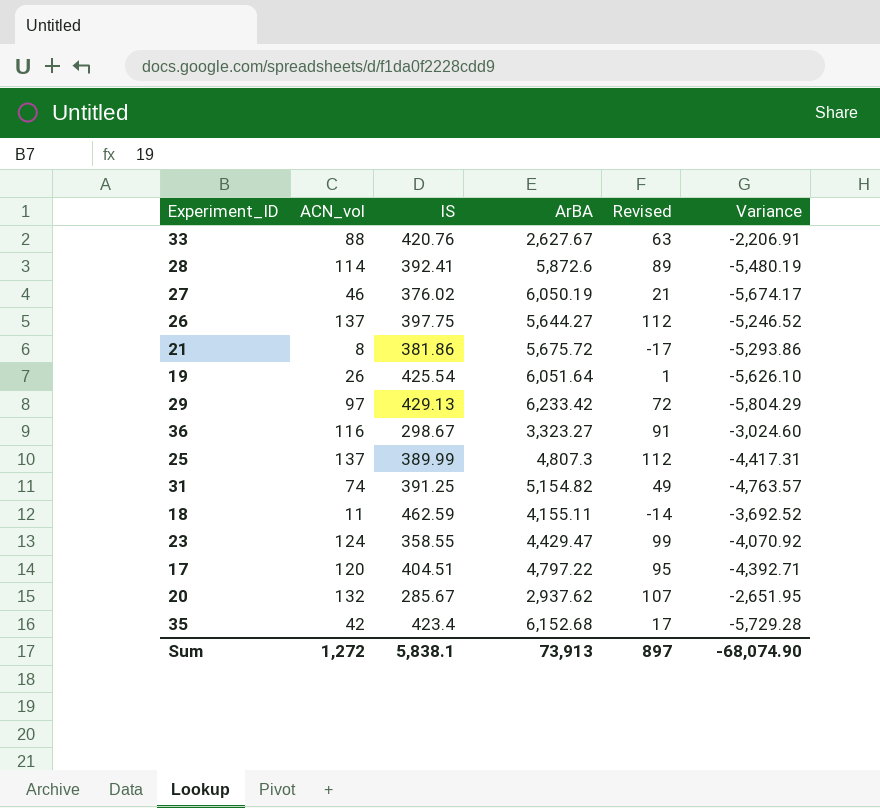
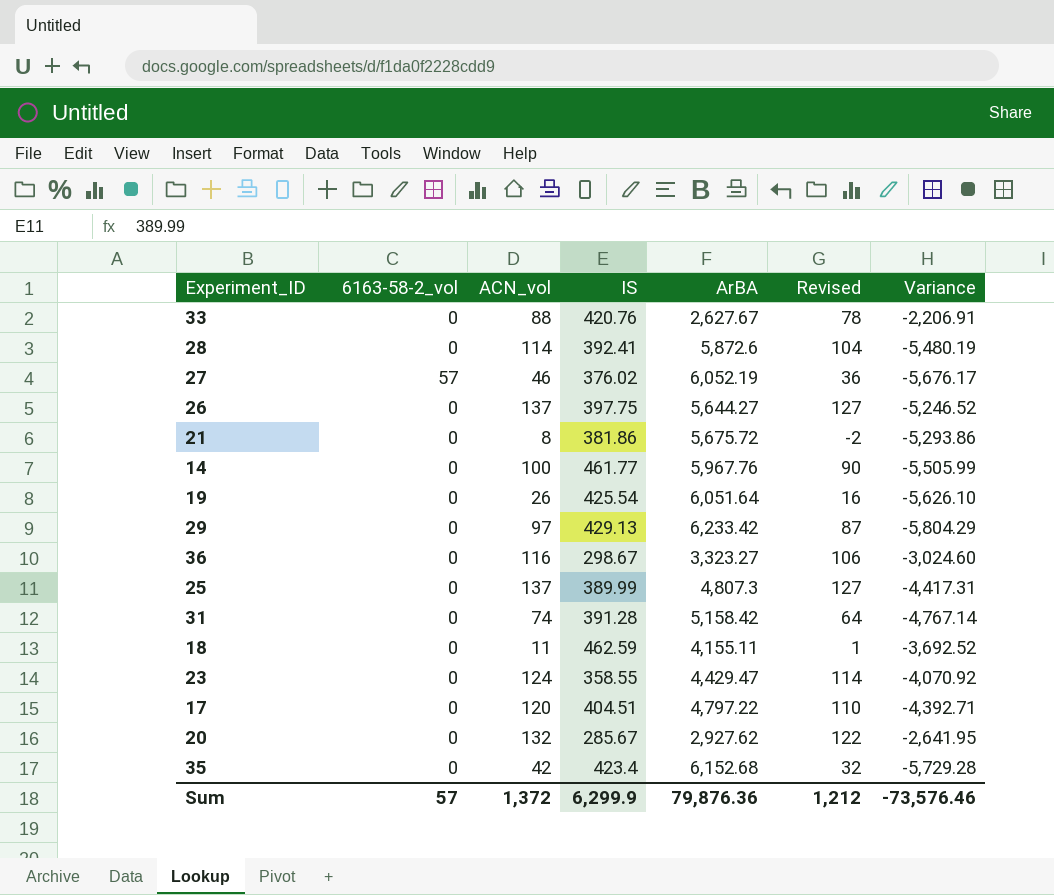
column 6163-58-2_vol | position: none -> 2
column Revised | formula: [ACN_vol] - 25 -> [ACN_vol] - 10
27 | ArBA: 6,050.19 -> 6,052.19
27 | Variance: -5,674.17 -> -5,676.17
row 14: none -> 0 | 100 | 461.77 | 5,967.76 | 90 | -5,505.99
31 | IS: 391.25 -> 391.28
31 | ArBA: 5,154.82 -> 5,158.42
31 | Variance: -4,763.57 -> -4,767.14
20 | ArBA: 2,937.62 -> 2,927.62
20 | Variance: -2,651.95 -> -2,641.95
Sum | ACN_vol: 1,272 -> 1,372
Sum | IS: 5,838.1 -> 6,299.9
Sum | ArBA: 73,913 -> 79,876.36
Sum | Revised: 897 -> 1,212
Sum | Variance: -68,074.90 -> -73,576.46

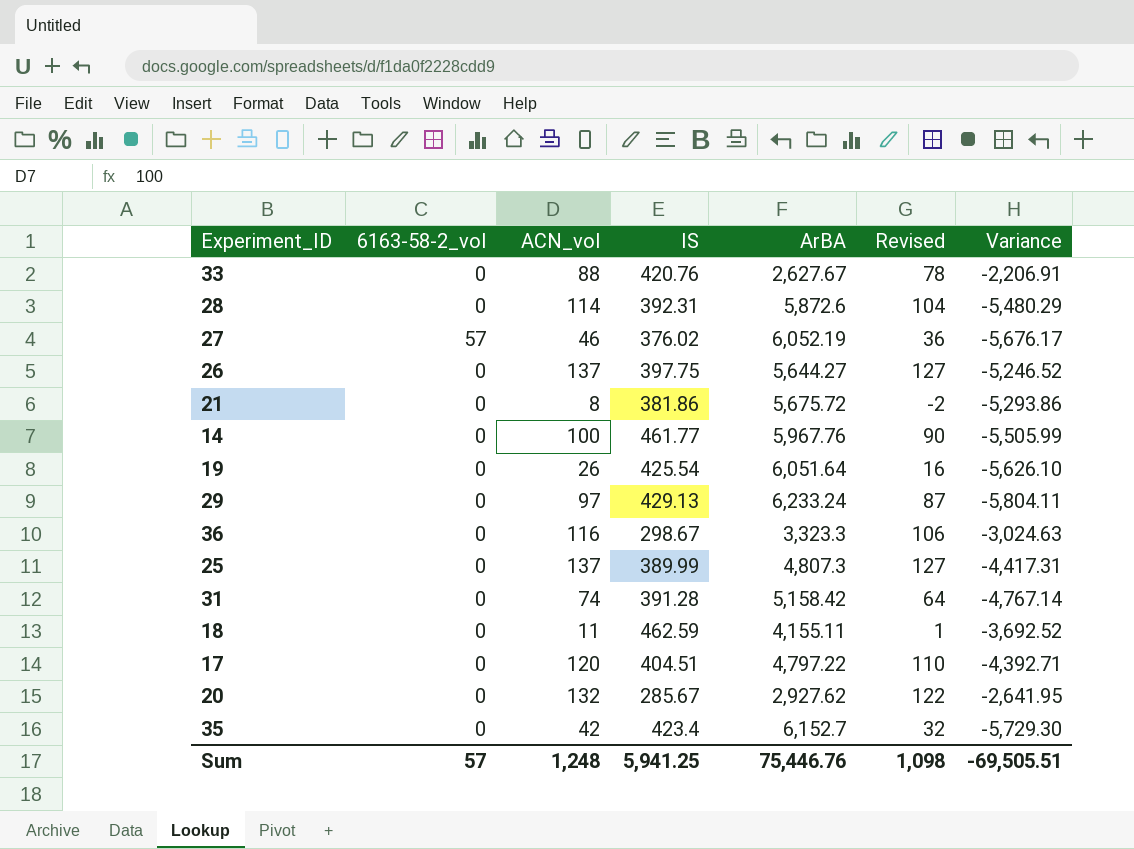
row 23: 0 | 124 | 358.55 | 4,429.47 | 114 | -4,070.92 -> none
28 | IS: 392.41 -> 392.31
28 | Variance: -5,480.19 -> -5,480.29
29 | ArBA: 6,233.42 -> 6,233.24
29 | Variance: -5,804.29 -> -5,804.11
36 | ArBA: 3,323.27 -> 3,323.3
36 | Variance: -3,024.60 -> -3,024.63
35 | ArBA: 6,152.68 -> 6,152.7
35 | Variance: -5,729.28 -> -5,729.30
Sum | ACN_vol: 1,372 -> 1,248
Sum | IS: 6,299.9 -> 5,941.25
Sum | ArBA: 79,876.36 -> 75,446.76
Sum | Revised: 1,212 -> 1,098
Sum | Variance: -73,576.46 -> -69,505.51

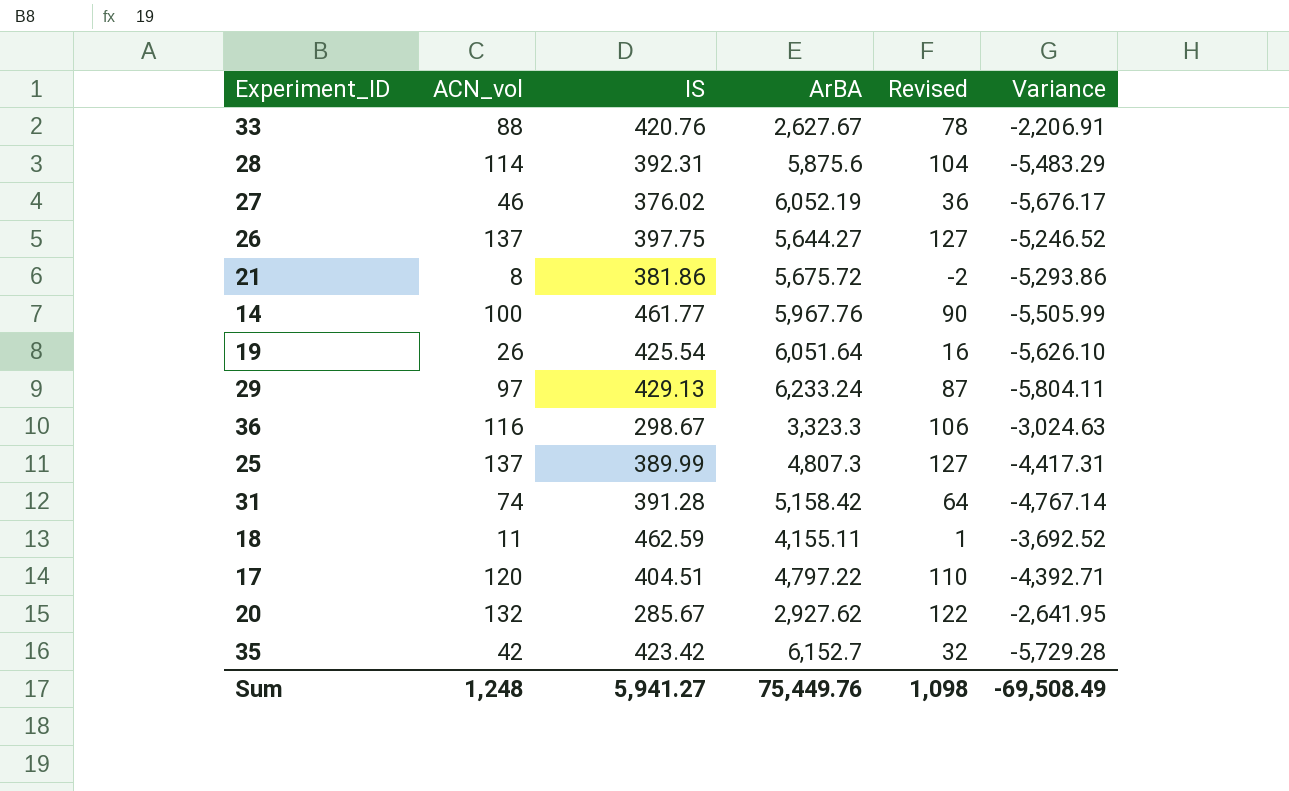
column 6163-58-2_vol | position: 2 -> none
28 | ArBA: 5,872.6 -> 5,875.6
28 | Variance: -5,480.29 -> -5,483.29
35 | IS: 423.4 -> 423.42
35 | Variance: -5,729.30 -> -5,729.28
Sum | IS: 5,941.25 -> 5,941.27
Sum | ArBA: 75,446.76 -> 75,449.76
Sum | Variance: -69,505.51 -> -69,508.49

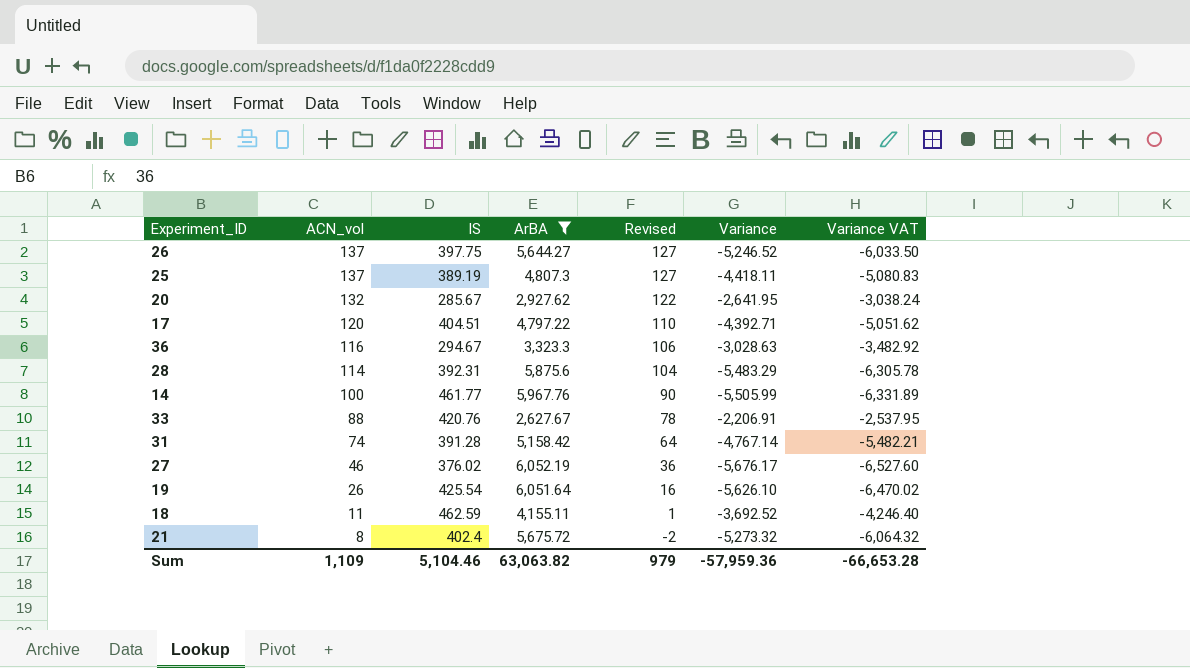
filter: none -> ArBA <= 6,052.19
row order: none -> ACN_vol descending
column Variance VAT | formula: none -> [Variance] * 1.15
25 | IS: 389.99 -> 389.19
25 | Variance: -4,417.31 -> -4,418.11
36 | IS: 298.67 -> 294.67
36 | Variance: -3,024.63 -> -3,028.63
21 | IS: 381.86 -> 402.4
21 | Variance: -5,293.86 -> -5,273.32
Sum | ACN_vol: 1,248 -> 1,109
Sum | IS: 5,941.27 -> 5,104.46
Sum | ArBA: 75,449.76 -> 63,063.82
Sum | Revised: 1,098 -> 979
Sum | Variance: -69,508.49 -> -57,959.36

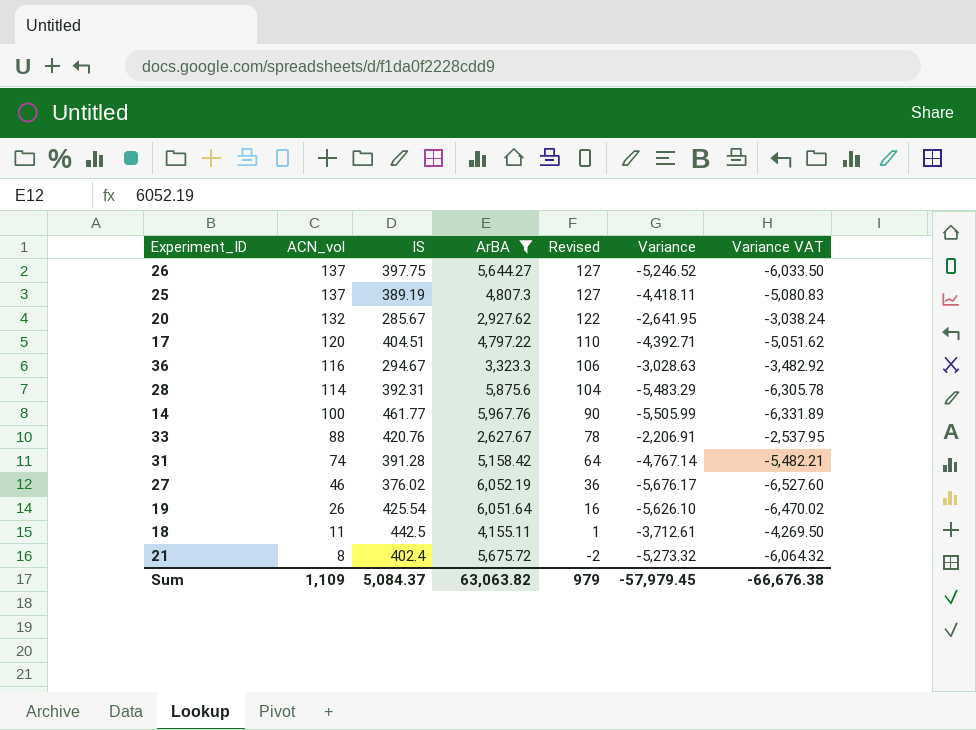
18 | IS: 462.59 -> 442.5
18 | Variance: -3,692.52 -> -3,712.61
18 | Variance VAT: -4,246.40 -> -4,269.50
Sum | IS: 5,104.46 -> 5,084.37
Sum | Variance: -57,959.36 -> -57,979.45
Sum | Variance VAT: -66,653.28 -> -66,676.38

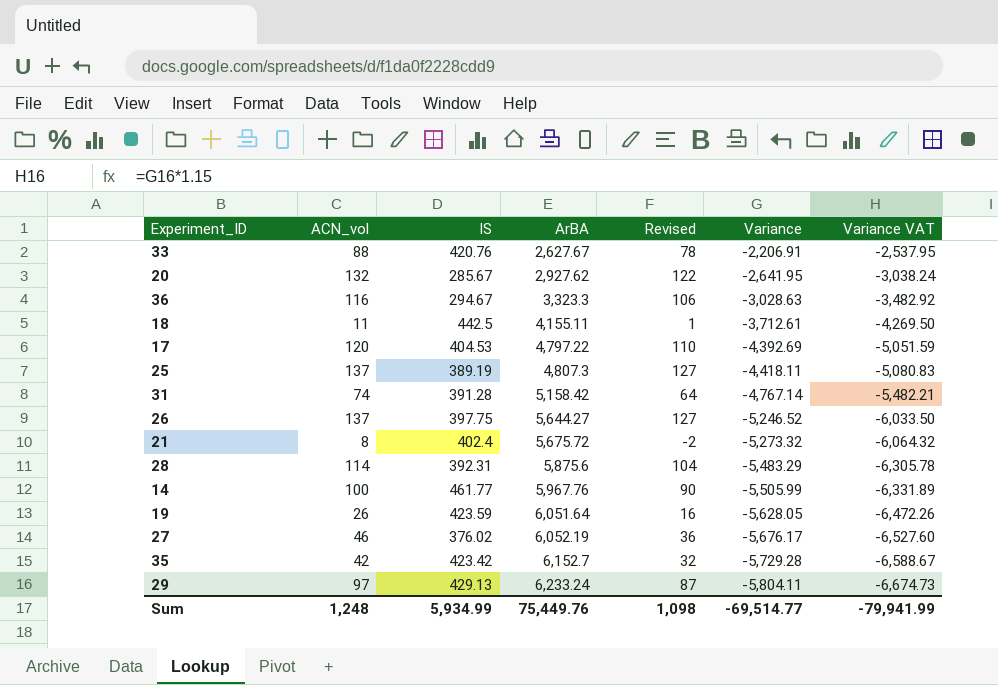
filter: ArBA <= 6,052.19 -> none
row order: ACN_vol descending -> ArBA ascending
17 | IS: 404.51 -> 404.53
17 | Variance: -4,392.71 -> -4,392.69
17 | Variance VAT: -5,051.62 -> -5,051.59
19 | IS: 425.54 -> 423.59
19 | Variance: -5,626.10 -> -5,628.05
19 | Variance VAT: -6,470.02 -> -6,472.26
Sum | ACN_vol: 1,109 -> 1,248
Sum | IS: 5,084.37 -> 5,934.99
Sum | ArBA: 63,063.82 -> 75,449.76
Sum | Revised: 979 -> 1,098
Sum | Variance: -57,979.45 -> -69,514.77
Sum | Variance VAT: -66,676.38 -> -79,941.99

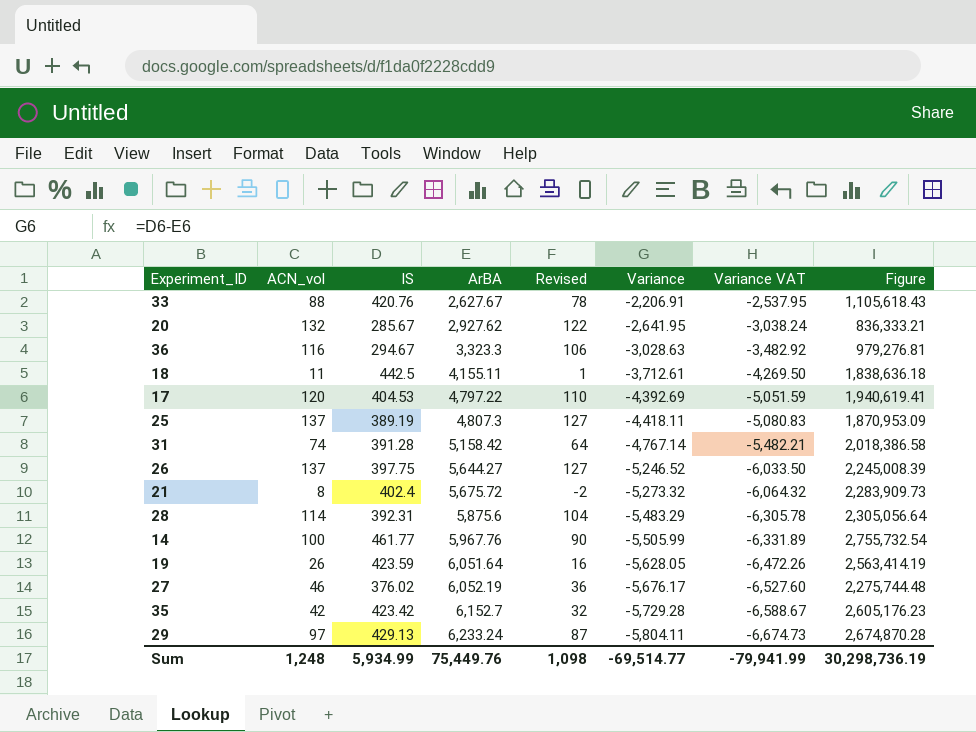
column Figure | formula: none -> [IS] * [ArBA]

